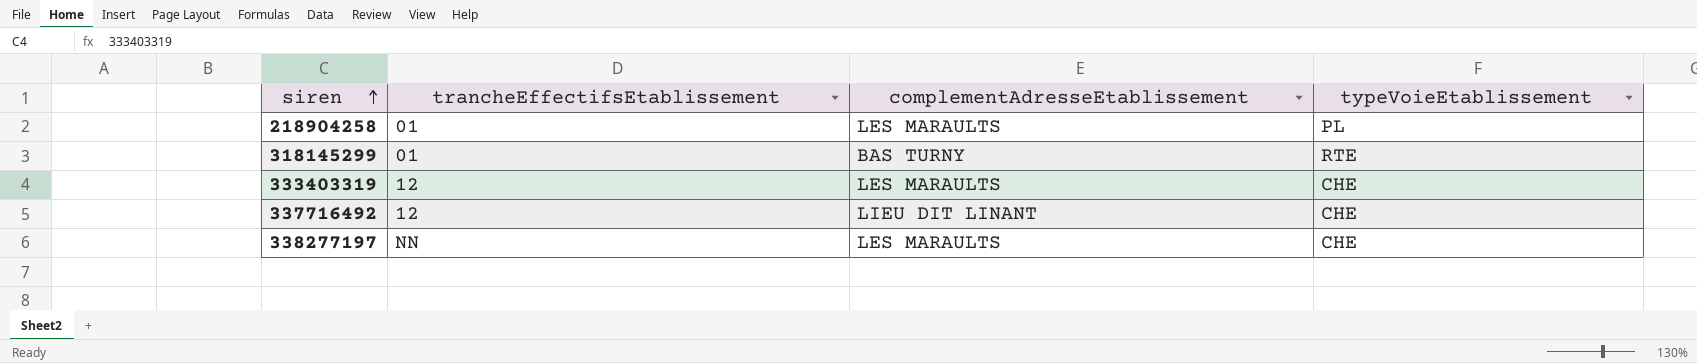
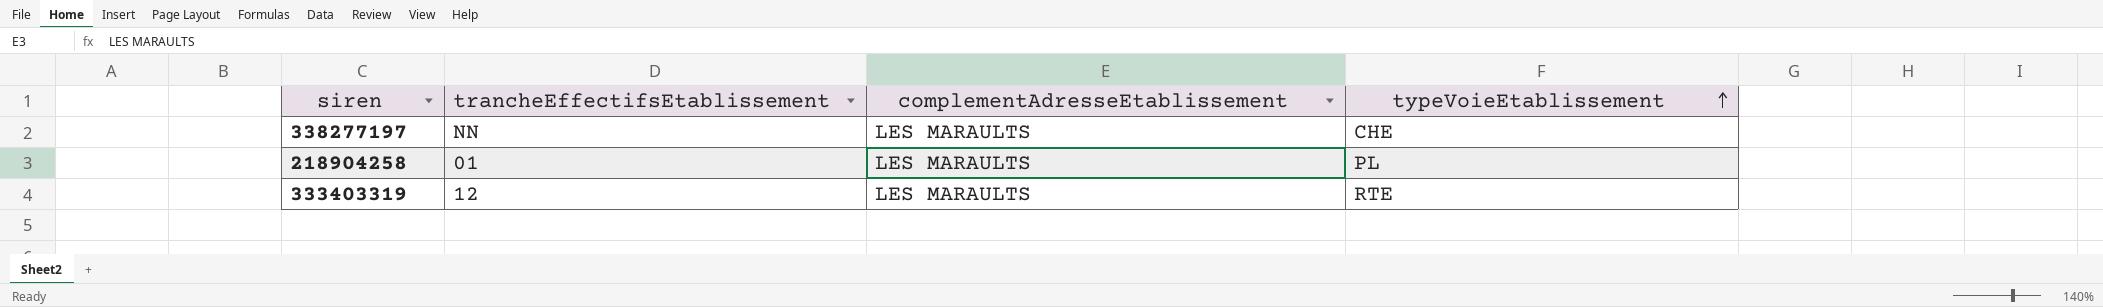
row order: siren ascending -> typeVoieEtablissement ascending
row 318145299: 01 | BAS TURNY | RTE -> none
row 337716492: 12 | LIEU DIT LINANT | CHE -> none
333403319 | typeVoieEtablissement: CHE -> RTE

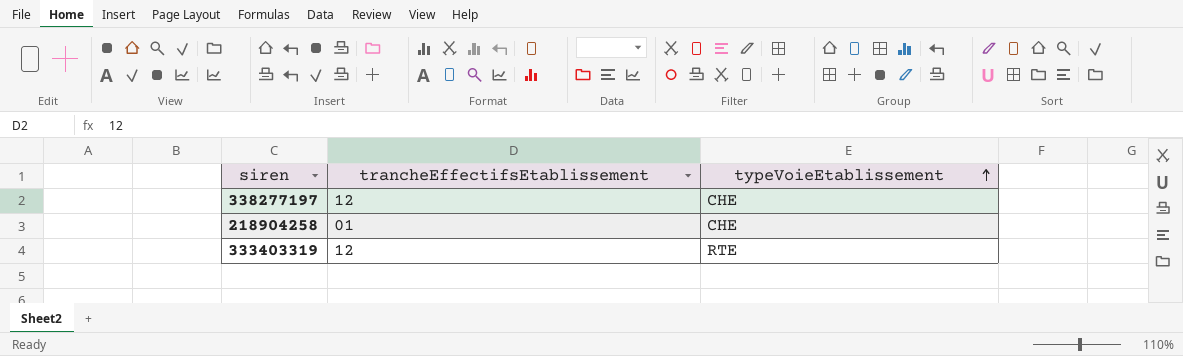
column complementAdresseEtablissement | position: 3 -> none
338277197 | trancheEffectifsEtablissement: NN -> 12
218904258 | typeVoieEtablissement: PL -> CHE

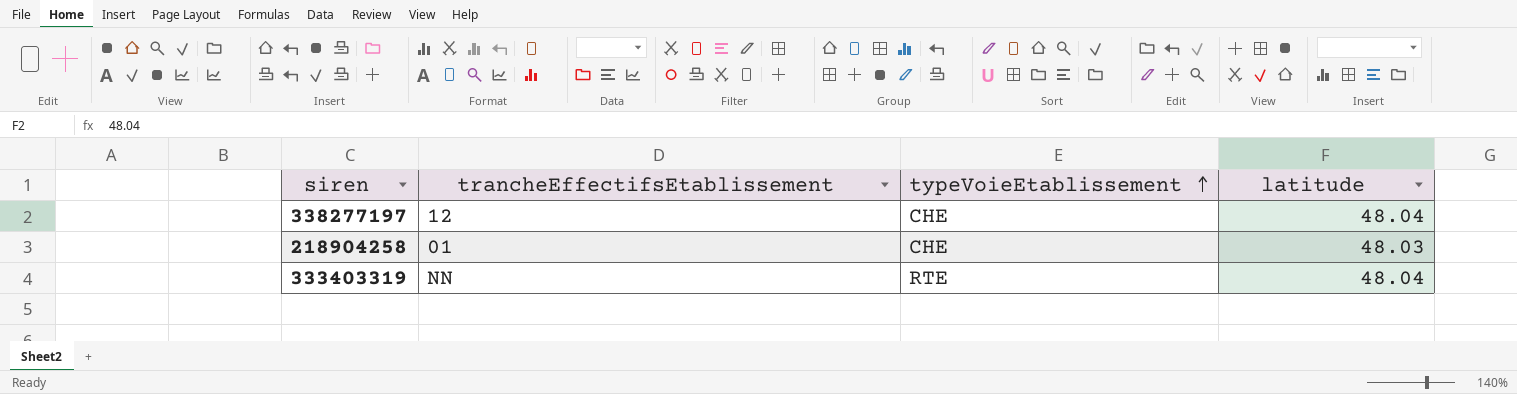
column latitude | position: none -> 4
333403319 | trancheEffectifsEtablissement: 12 -> NN

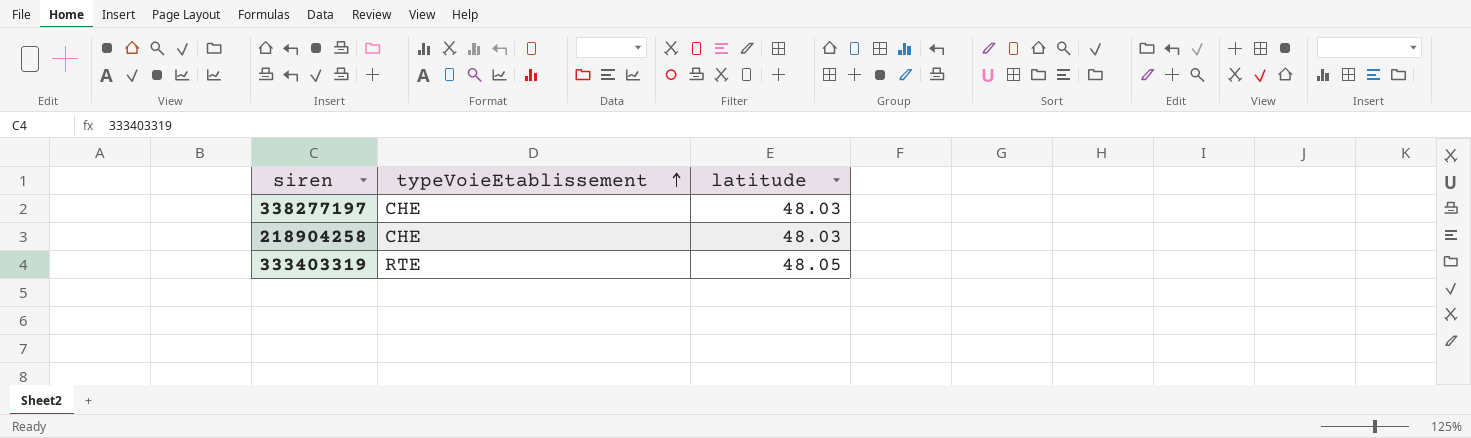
column trancheEffectifsEtablissement | position: 2 -> none
338277197 | latitude: 48.04 -> 48.03
333403319 | latitude: 48.04 -> 48.05

